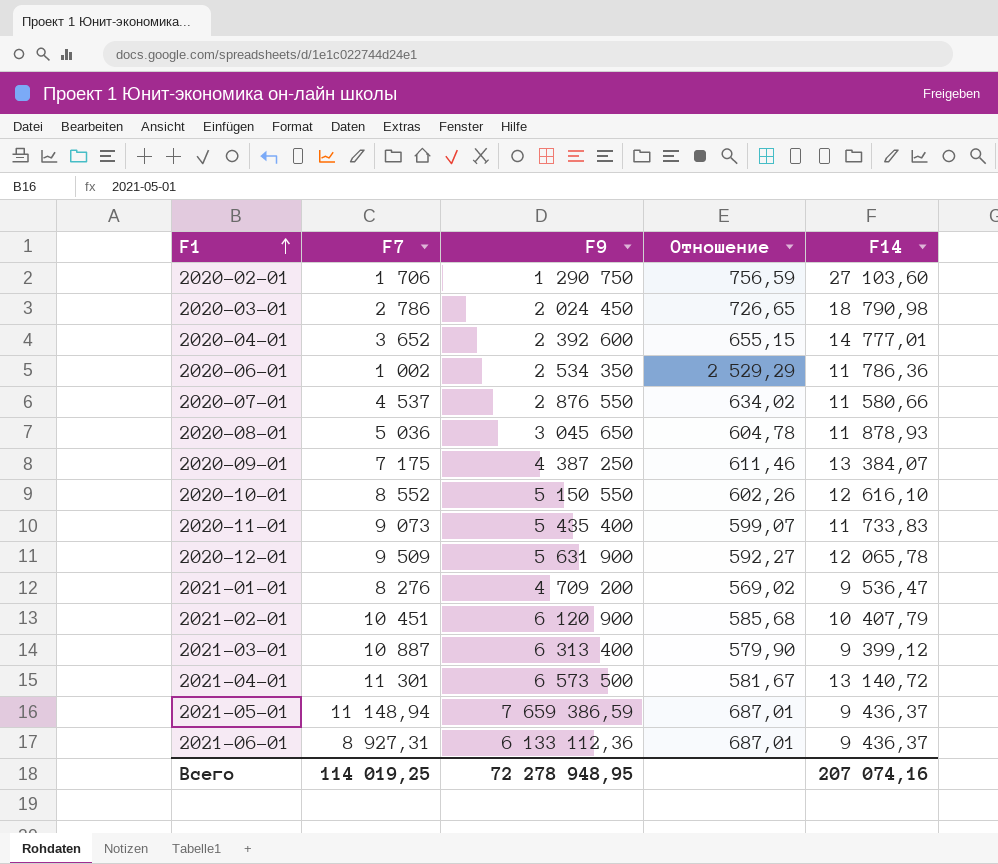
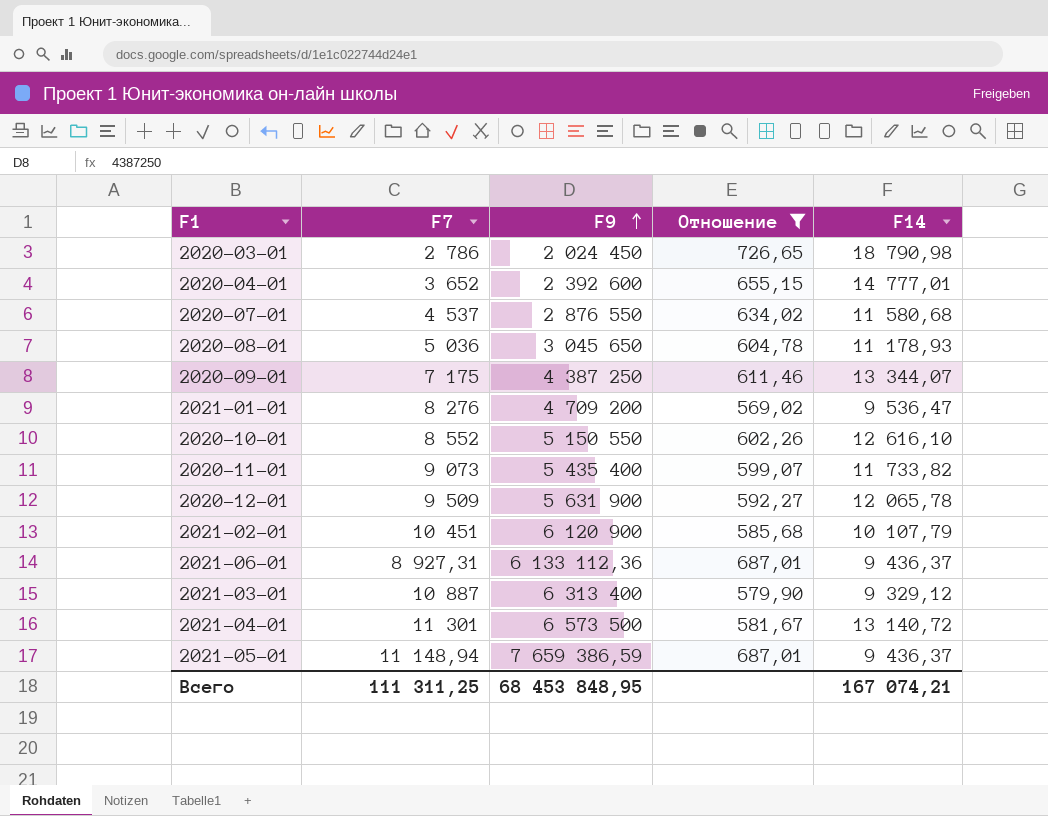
filter: none -> Отношение <= 726,65
row order: F1 ascending -> F9 ascending
2020-07-01 | F14: 11 580,66 -> 11 580,68
2020-08-01 | F14: 11 878,93 -> 11 178,93
2020-09-01 | F14: 13 384,07 -> 13 344,07
2020-11-01 | F14: 11 733,83 -> 11 733,82
2021-02-01 | F14: 10 407,79 -> 10 107,79
2021-03-01 | F14: 9 399,12 -> 9 329,12
Всего | F7: 114 019,25 -> 111 311,25
Всего | F9: 72 278 948,95 -> 68 453 848,95
Всего | F14: 207 074,16 -> 167 074,21

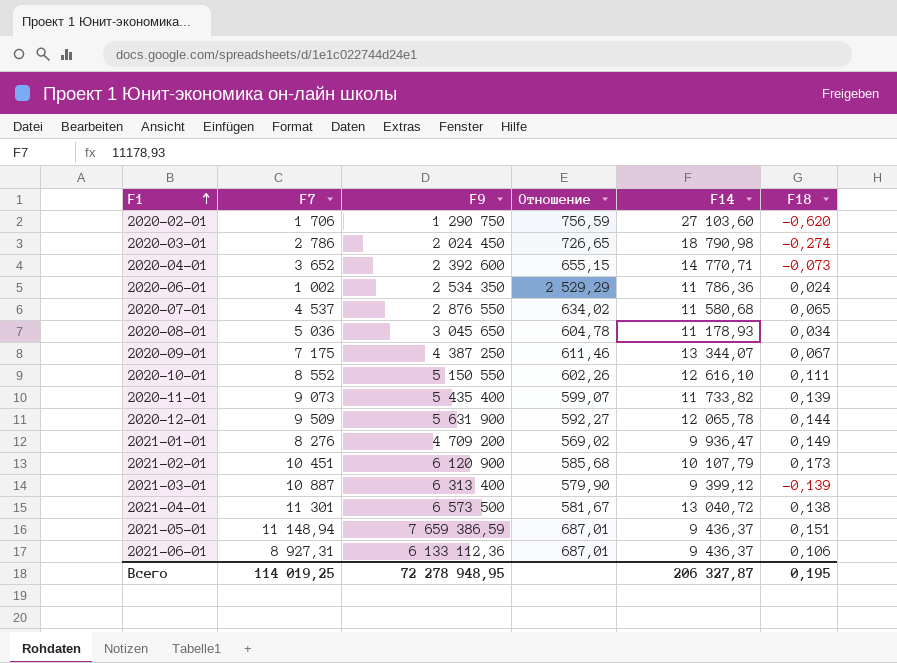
filter: Отношение <= 726,65 -> none
row order: F9 ascending -> F1 ascending
column F18 | position: none -> 6
2020-04-01 | F14: 14 777,01 -> 14 770,71
2021-01-01 | F14: 9 536,47 -> 9 936,47
2021-03-01 | F14: 9 329,12 -> 9 399,12
2021-04-01 | F14: 13 140,72 -> 13 040,72
Всего | F7: 111 311,25 -> 114 019,25
Всего | F9: 68 453 848,95 -> 72 278 948,95
Всего | F14: 167 074,21 -> 206 327,87

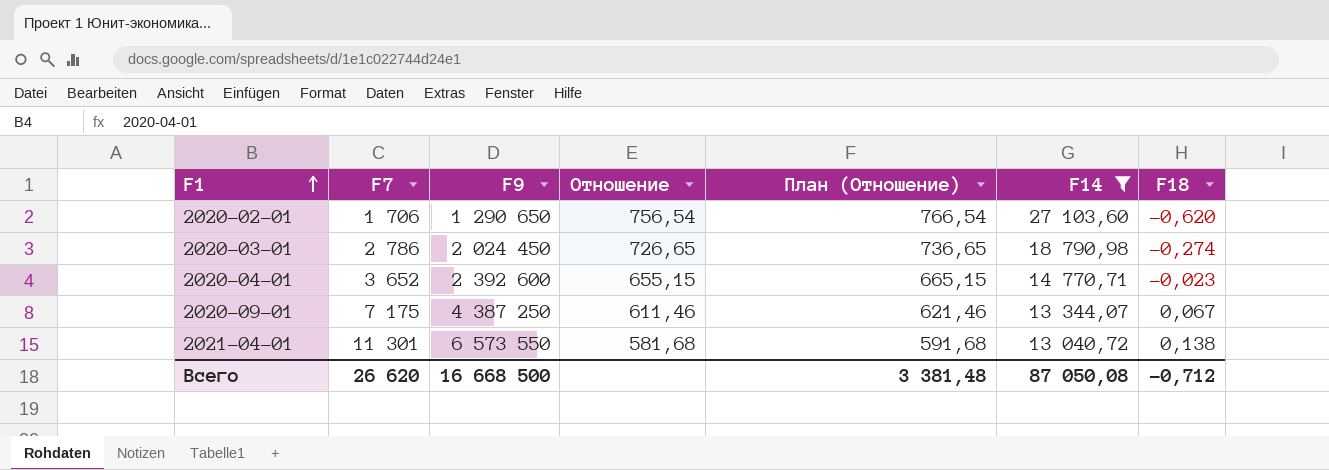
filter: none -> F14 >= 13 040,72
column План (Отношение) | formula: none -> [Отношение] + 10
2020-02-01 | F9: 1 290 750 -> 1 290 650
2020-02-01 | Отношение: 756,59 -> 756,54
2020-04-01 | F18: -0,073 -> -0,023
2021-04-01 | F9: 6 573 500 -> 6 573 550
2021-04-01 | Отношение: 581,67 -> 581,68
Всего | F7: 114 019,25 -> 26 620
Всего | F9: 72 278 948,95 -> 16 668 500
Всего | F14: 206 327,87 -> 87 050,08
Всего | F18: 0,195 -> -0,712

